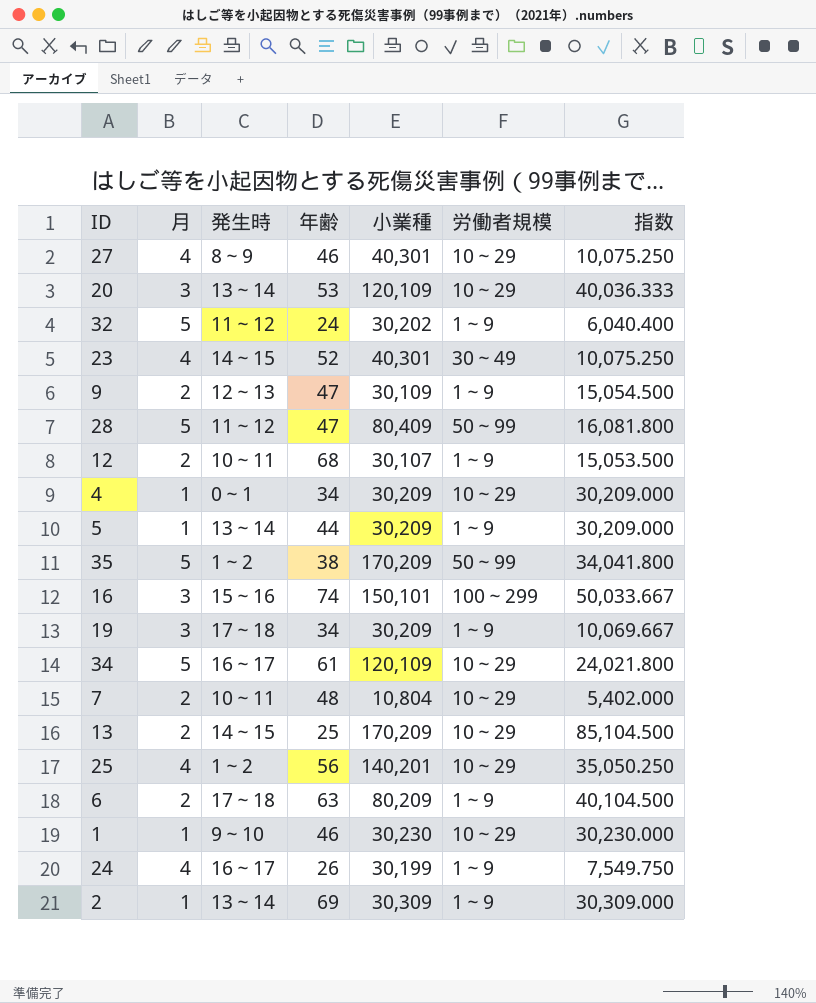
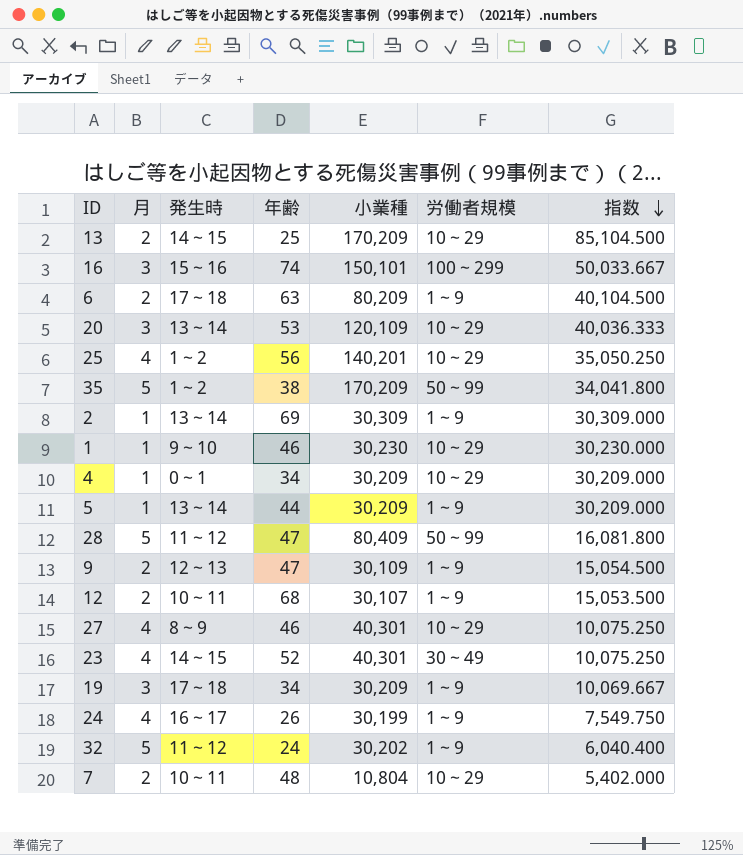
row order: none -> 指数 descending
row 34: 5 | 16～17 | 61 | 120,109 | 10～29 | 24,021.800 -> none

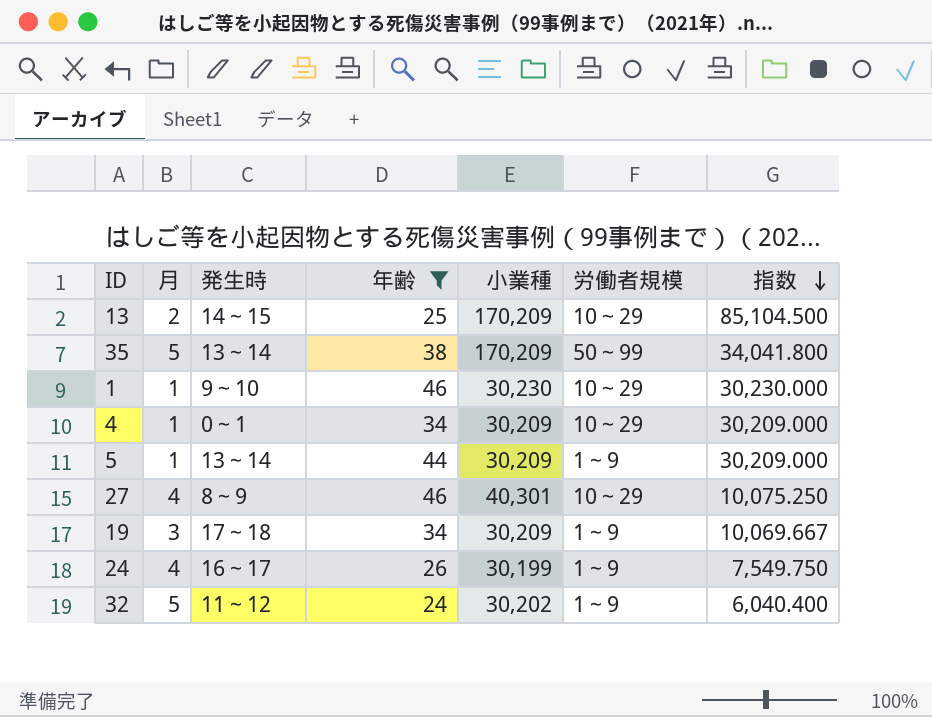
filter: none -> 年齢 <= 46
35 | 発生時: 1～2 -> 13～14

